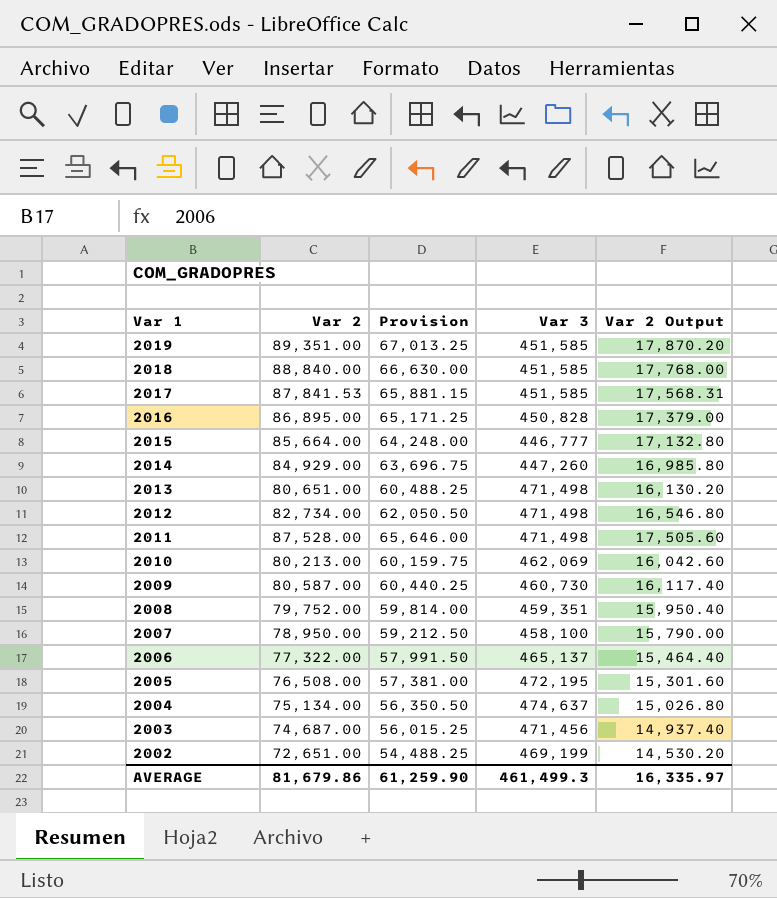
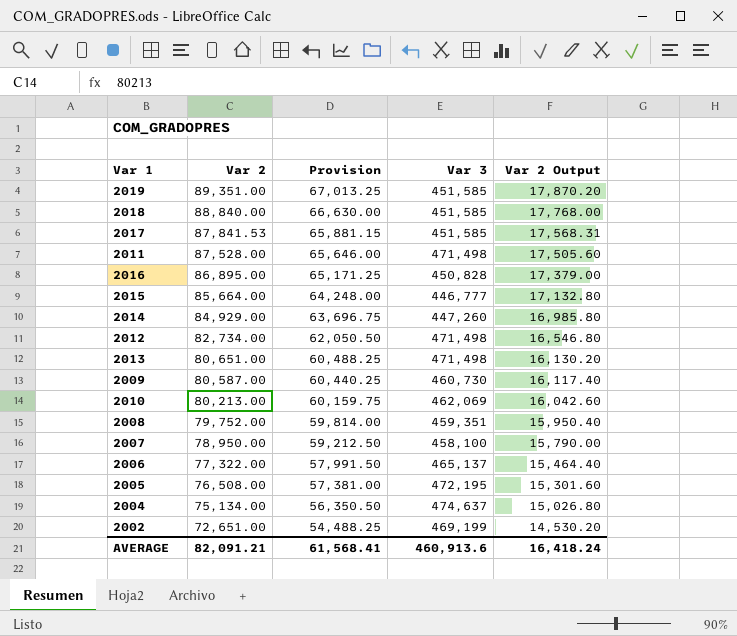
row order: Var 1 descending -> Var 2 descending
row 2003: 74,687.00 | 56,015.25 | 471,456 | 14,937.40 -> none
AVERAGE | Var 2: 81,679.86 -> 82,091.21
AVERAGE | Provision: 61,259.90 -> 61,568.41
AVERAGE | Var 3: 461,499.3 -> 460,913.6
AVERAGE | Var 2 Output: 16,335.97 -> 16,418.24

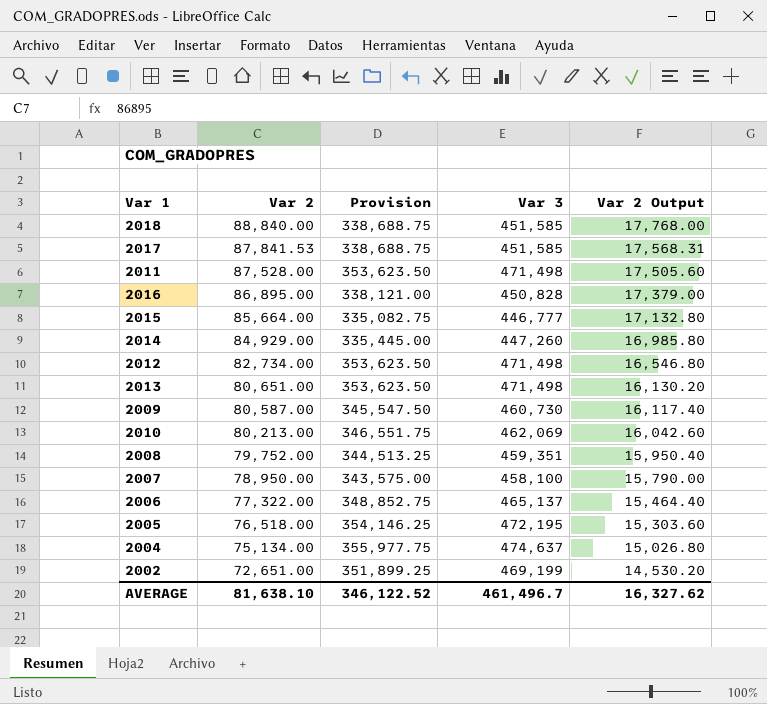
column Provision | formula: [Var 2] * 0.75 -> [Var 3] * 0.75
row 2019: 89,351.00 | 67,013.25 | 451,585 | 17,870.20 -> none
2005 | Var 2: 76,508.00 -> 76,518.00
2005 | Var 2 Output: 15,301.60 -> 15,303.60
AVERAGE | Var 2: 82,091.21 -> 81,638.10
AVERAGE | Provision: 61,568.41 -> 346,122.52
AVERAGE | Var 3: 460,913.6 -> 461,496.7
AVERAGE | Var 2 Output: 16,418.24 -> 16,327.62

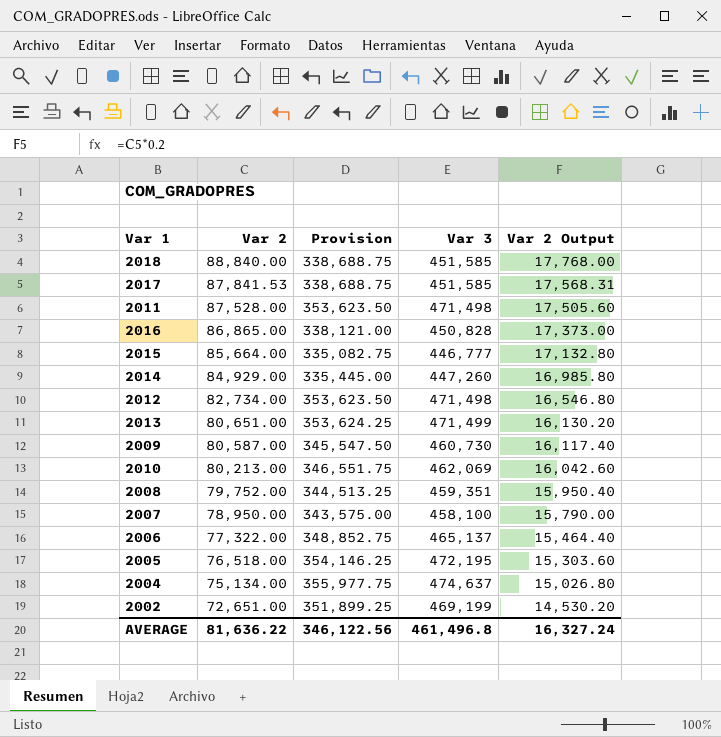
2016 | Var 2: 86,895.00 -> 86,865.00
2016 | Var 2 Output: 17,379.00 -> 17,373.00
2013 | Provision: 353,623.50 -> 353,624.25
2013 | Var 3: 471,498 -> 471,499
AVERAGE | Var 2: 81,638.10 -> 81,636.22
AVERAGE | Provision: 346,122.52 -> 346,122.56
AVERAGE | Var 3: 461,496.7 -> 461,496.8
AVERAGE | Var 2 Output: 16,327.62 -> 16,327.24

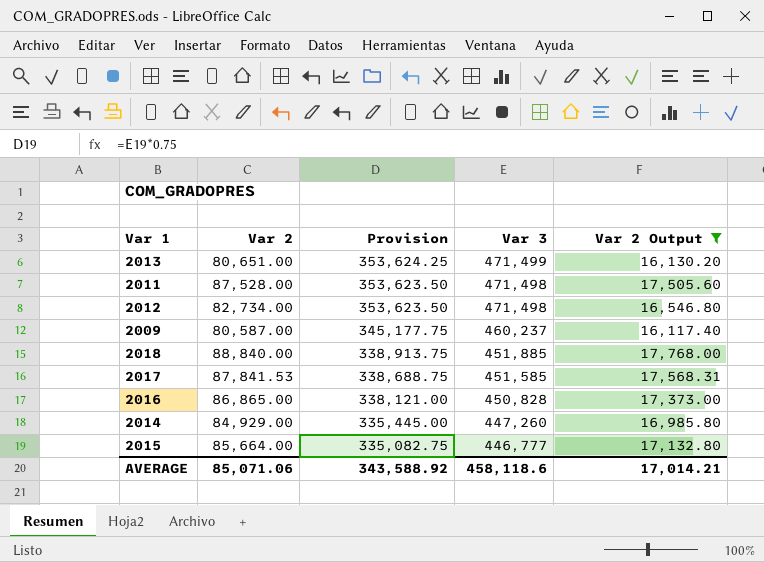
filter: none -> Var 2 Output >= 16,117.40
row order: Var 2 descending -> Provision descending
2009 | Provision: 345,547.50 -> 345,177.75
2009 | Var 3: 460,730 -> 460,237
2018 | Provision: 338,688.75 -> 338,913.75
2018 | Var 3: 451,585 -> 451,885
AVERAGE | Var 2: 81,636.22 -> 85,071.06
AVERAGE | Provision: 346,122.56 -> 343,588.92
AVERAGE | Var 3: 461,496.8 -> 458,118.6
AVERAGE | Var 2 Output: 16,327.24 -> 17,014.21

